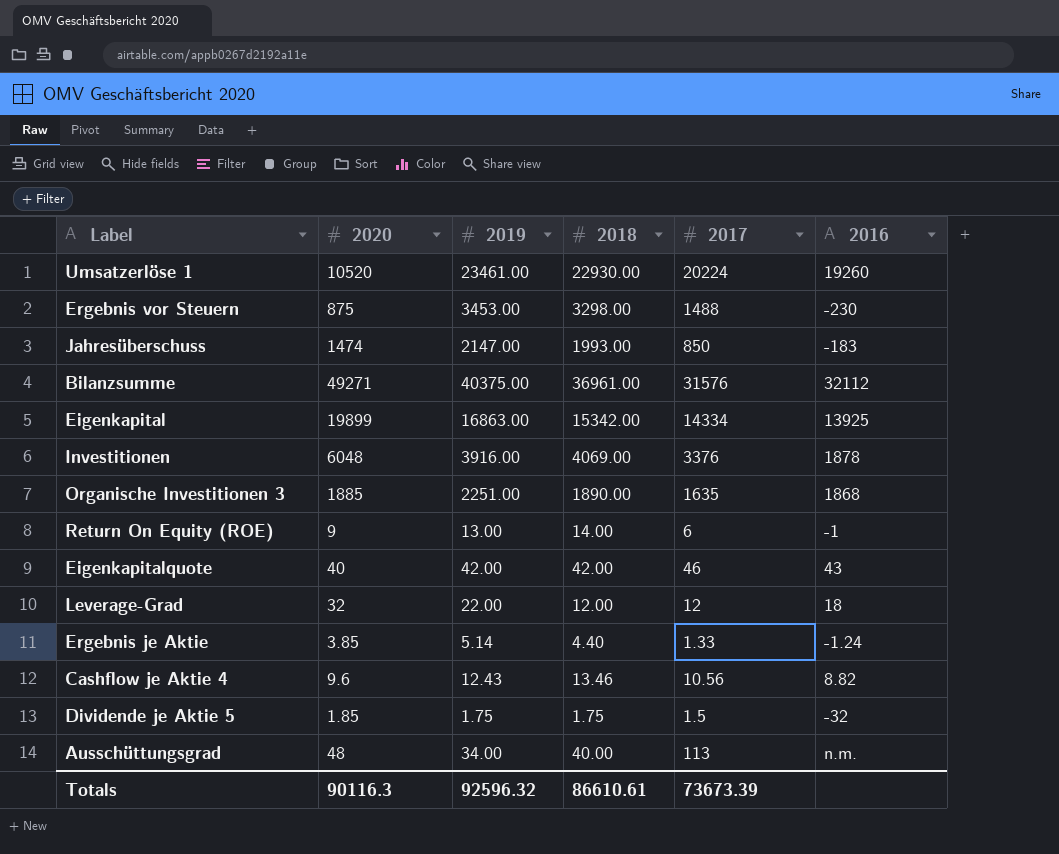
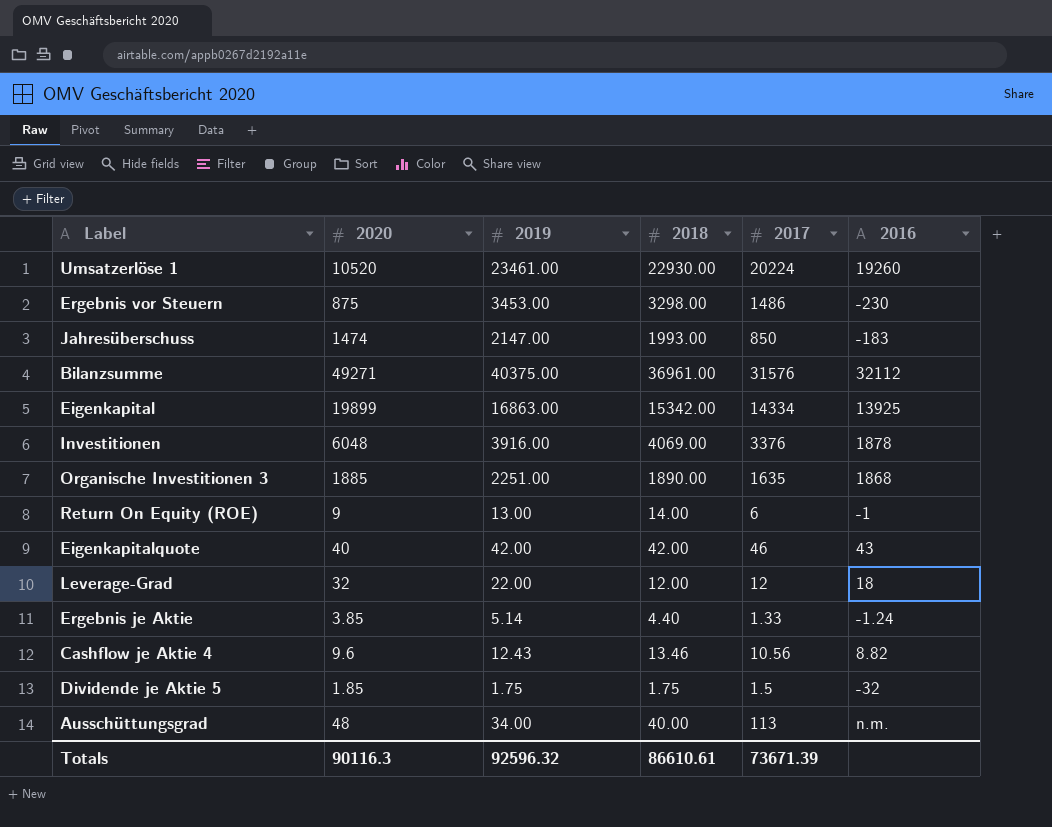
Ergebnis vor Steuern | 2017: 1488 -> 1486
Totals | 2017: 73673.39 -> 73671.39

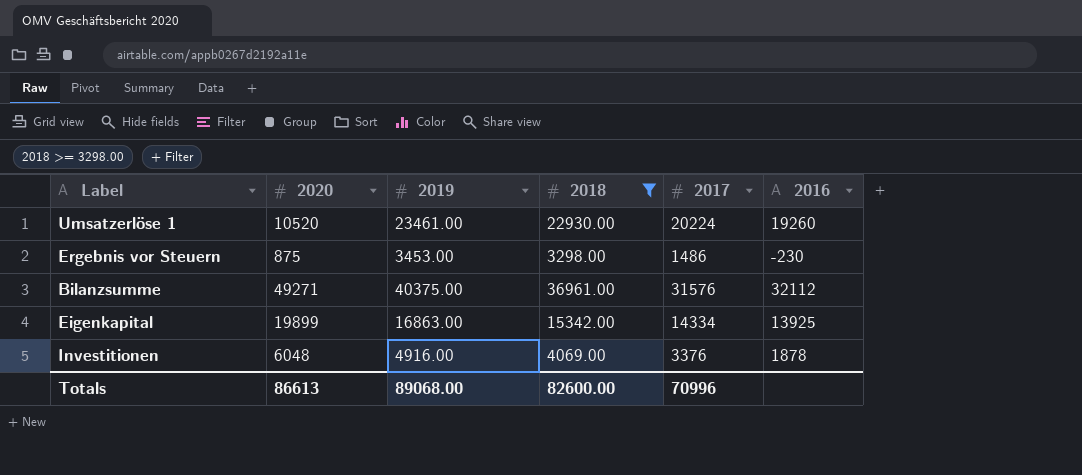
filter: none -> 2018 >= 3298.00
Investitionen | 2019: 3916.00 -> 4916.00
Totals | 2020: 90116.3 -> 86613
Totals | 2019: 92596.32 -> 89068.00
Totals | 2018: 86610.61 -> 82600.00
Totals | 2017: 73671.39 -> 70996

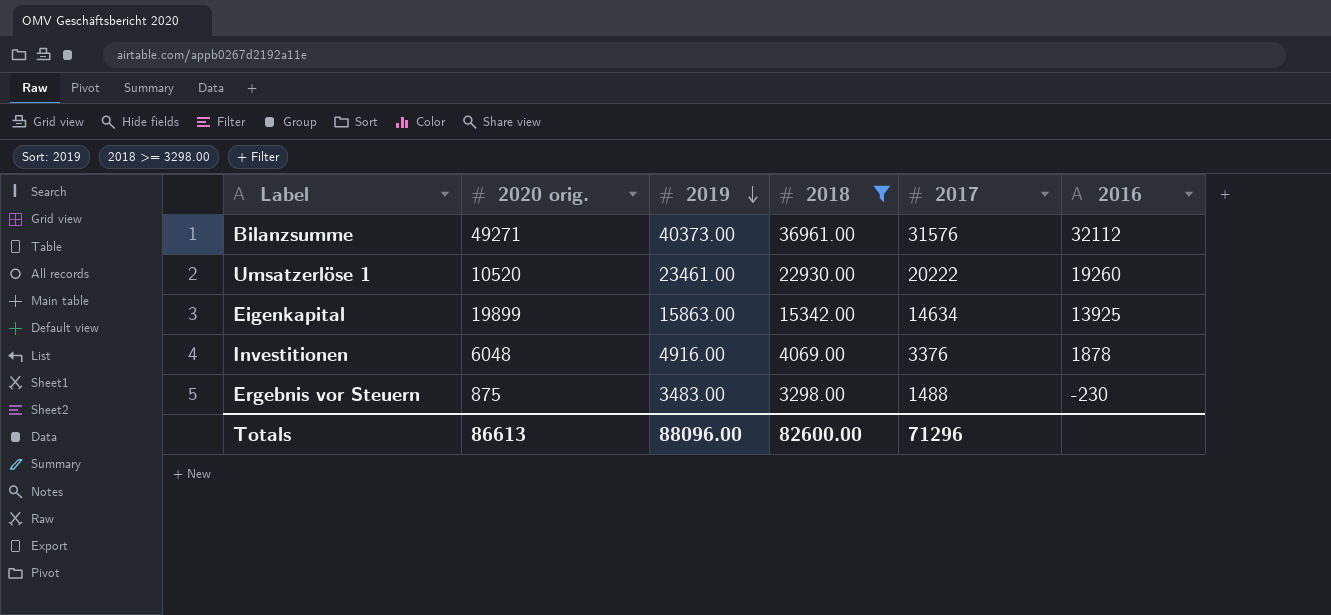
row order: none -> 2019 descending
column name: 2020 -> 2020 orig.
Bilanzsumme | 2019: 40375.00 -> 40373.00
Umsatzerlöse 1 | 2017: 20224 -> 20222
Eigenkapital | 2019: 16863.00 -> 15863.00
Eigenkapital | 2017: 14334 -> 14634
Ergebnis vor Steuern | 2019: 3453.00 -> 3483.00
Ergebnis vor Steuern | 2017: 1486 -> 1488
Totals | 2019: 89068.00 -> 88096.00
Totals | 2017: 70996 -> 71296

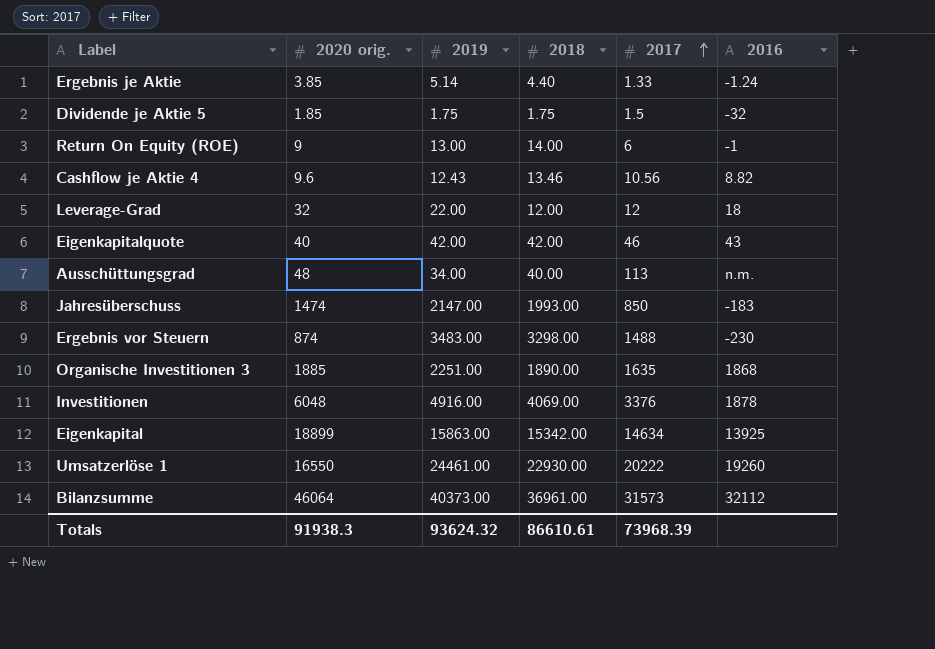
filter: 2018 >= 3298.00 -> none
row order: 2019 descending -> 2017 ascending
Ergebnis vor Steuern | 2020 orig.: 875 -> 874
Eigenkapital | 2020 orig.: 19899 -> 18899
Umsatzerlöse 1 | 2020 orig.: 10520 -> 16550
Umsatzerlöse 1 | 2019: 23461.00 -> 24461.00
Bilanzsumme | 2020 orig.: 49271 -> 46064
Bilanzsumme | 2017: 31576 -> 31573
Totals | 2020 orig.: 86613 -> 91938.3
Totals | 2019: 88096.00 -> 93624.32
Totals | 2018: 82600.00 -> 86610.61
Totals | 2017: 71296 -> 73968.39

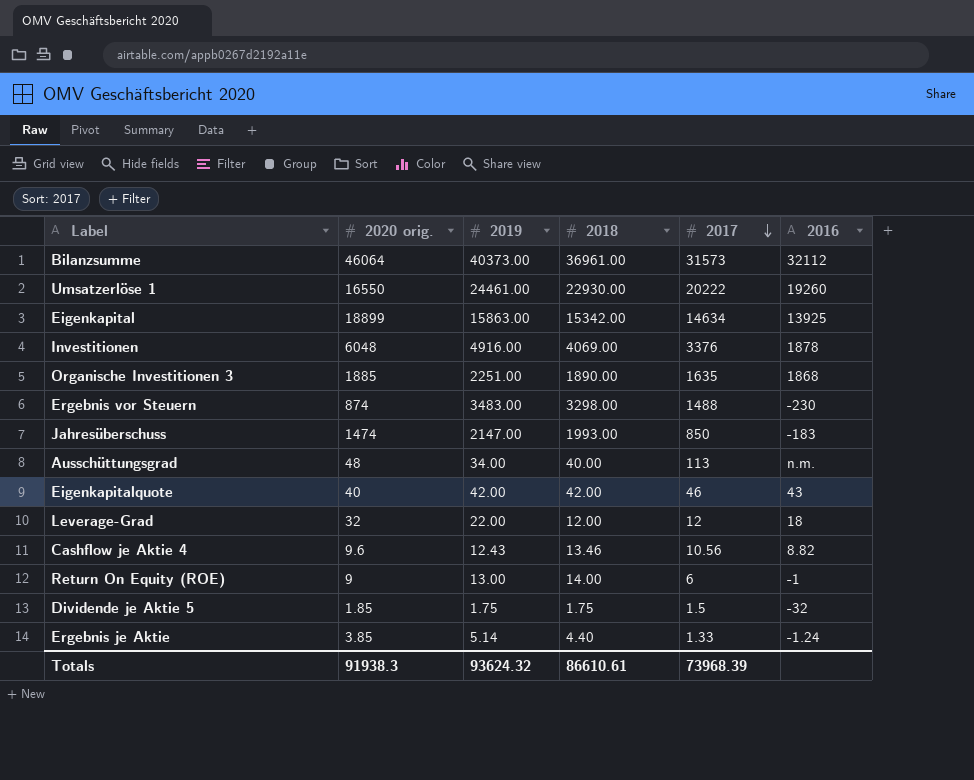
row order: 2017 ascending -> 2017 descending

